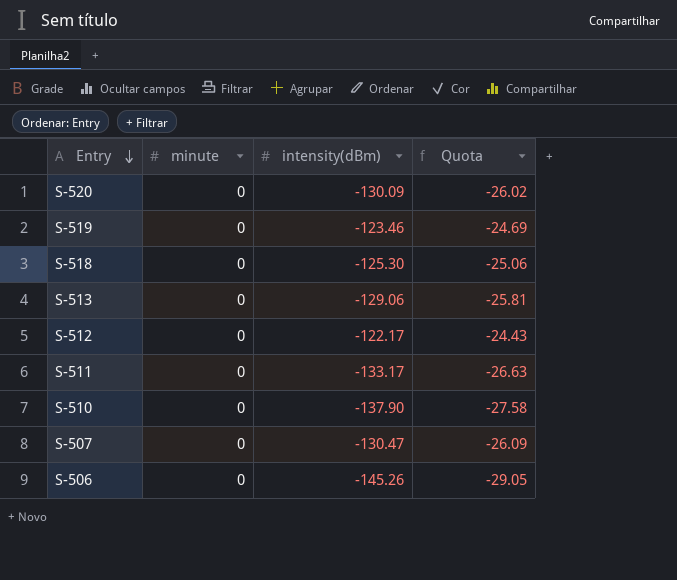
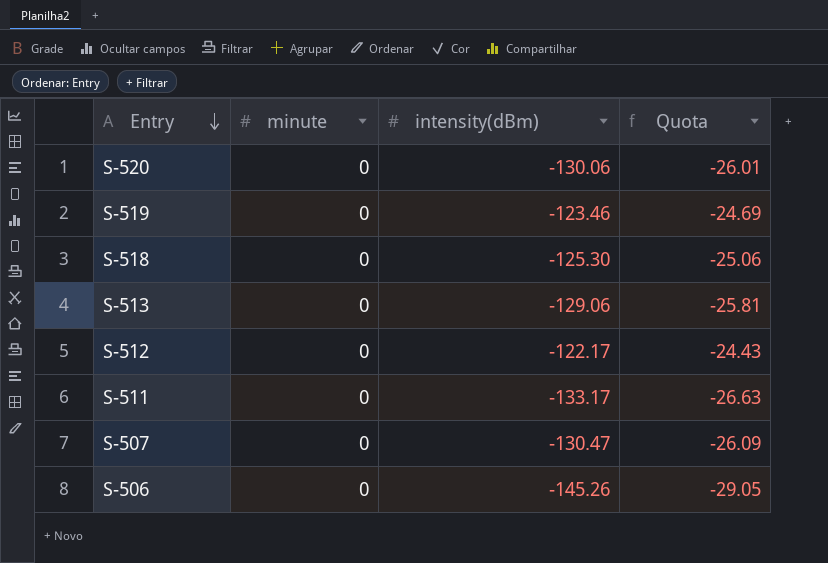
row S-510: 0 | -137.90 | -27.58 -> none
S-520 | intensity(dBm): -130.09 -> -130.06
S-520 | Quota: -26.02 -> -26.01

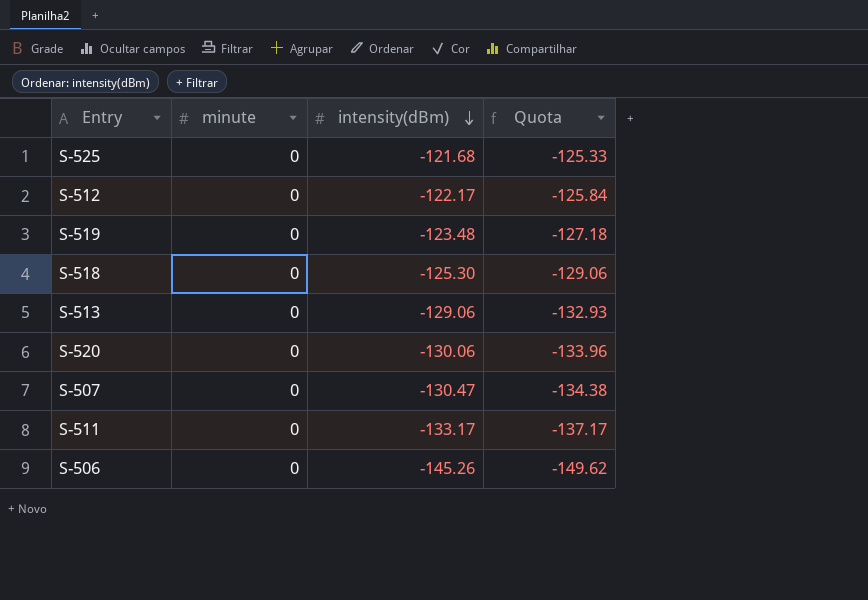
row order: Entry descending -> intensity(dBm) descending
column Quota | formula: [intensity(dBm)] * 0.2 -> [intensity(dBm)] * 1.03
row S-525: none -> 0 | -121.68 | -125.33
S-519 | intensity(dBm): -123.46 -> -123.48

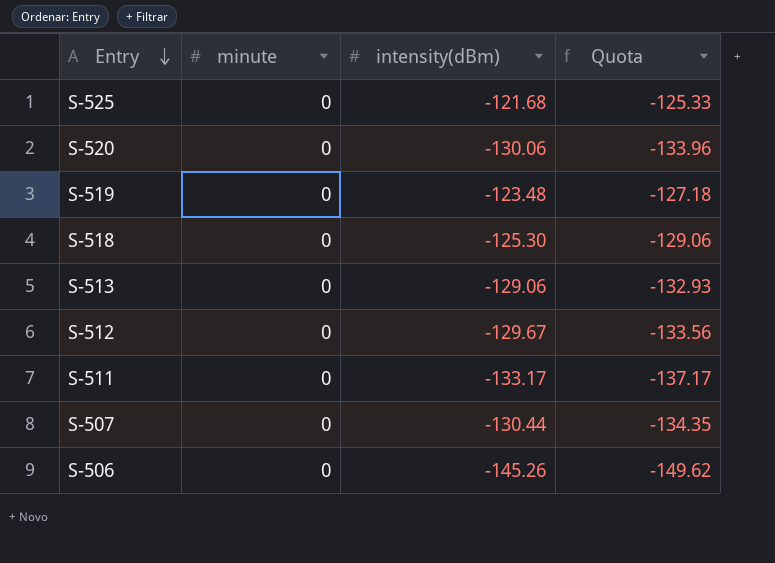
row order: intensity(dBm) descending -> Entry descending
S-512 | intensity(dBm): -122.17 -> -129.67
S-512 | Quota: -125.84 -> -133.56
S-507 | intensity(dBm): -130.47 -> -130.44
S-507 | Quota: -134.38 -> -134.35

